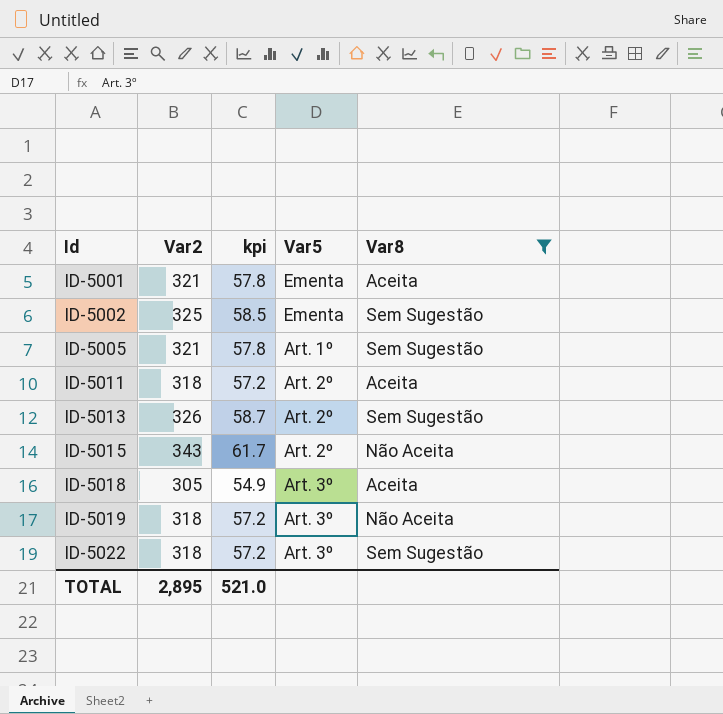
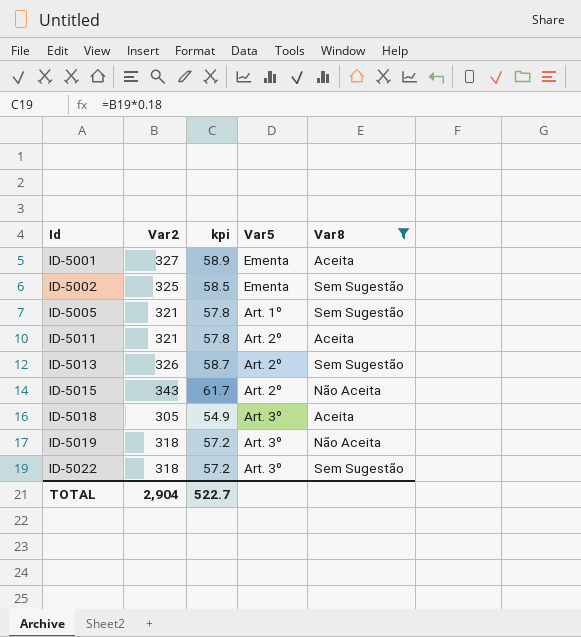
ID-5001 | Var2: 321 -> 327
ID-5001 | kpi: 57.8 -> 58.9
ID-5011 | Var2: 318 -> 321
ID-5011 | kpi: 57.2 -> 57.8
TOTAL | Var2: 2,895 -> 2,904
TOTAL | kpi: 521.0 -> 522.7

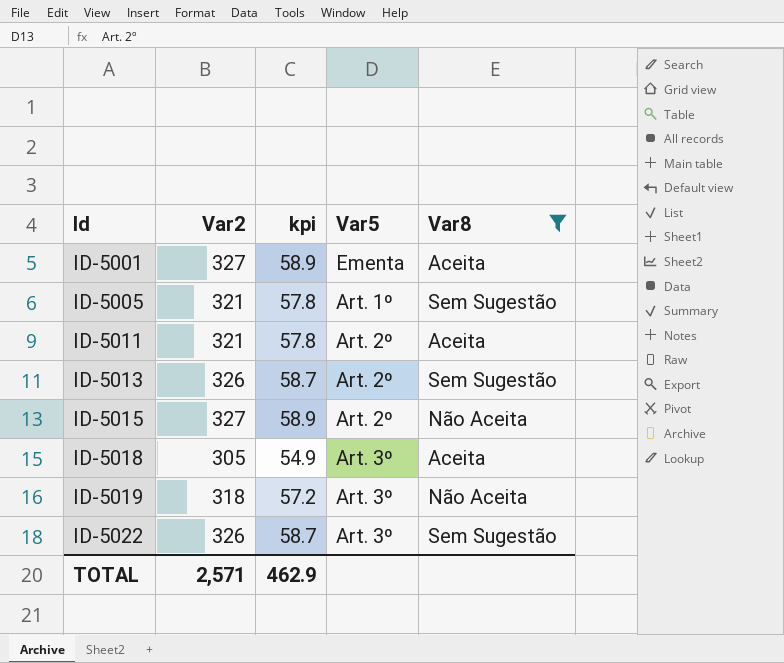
row ID-5002: 325 | 58.5 | Ementa | Sem Sugestão -> none
ID-5015 | Var2: 343 -> 327
ID-5015 | kpi: 61.7 -> 58.9
ID-5022 | Var2: 318 -> 326
ID-5022 | kpi: 57.2 -> 58.7
TOTAL | Var2: 2,904 -> 2,571
TOTAL | kpi: 522.7 -> 462.9

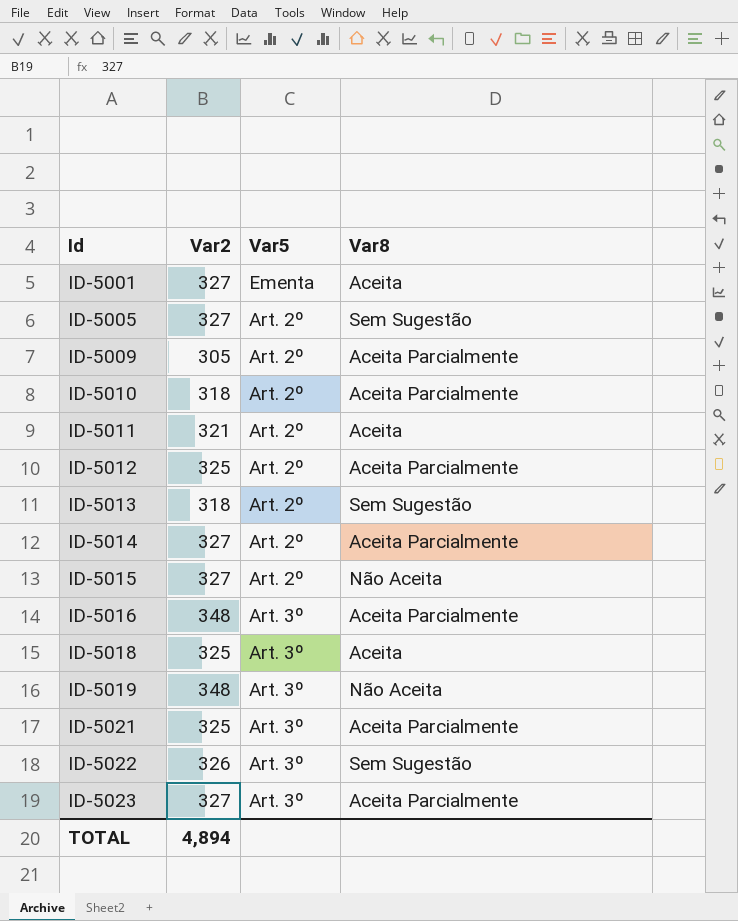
filter: Var8 != Aceita Parcialmente -> none
column kpi | formula: [Var2] * 0.18 -> none
ID-5005 | Var2: 321 -> 327
ID-5005 | Var5: Art. 1º -> Art. 2º
ID-5013 | Var2: 326 -> 318
ID-5018 | Var2: 305 -> 325
ID-5019 | Var2: 318 -> 348
TOTAL | Var2: 2,571 -> 4,894

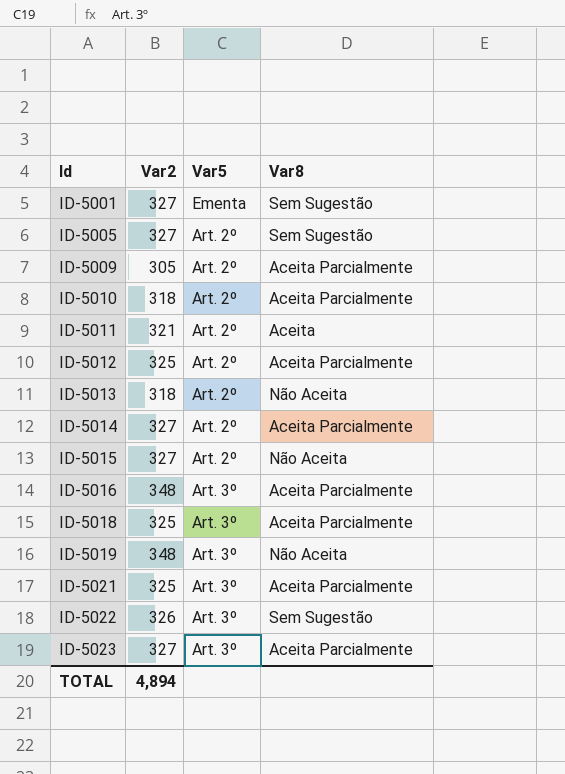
ID-5001 | Var8: Aceita -> Sem Sugestão
ID-5013 | Var8: Sem Sugestão -> Não Aceita
ID-5018 | Var8: Aceita -> Aceita Parcialmente

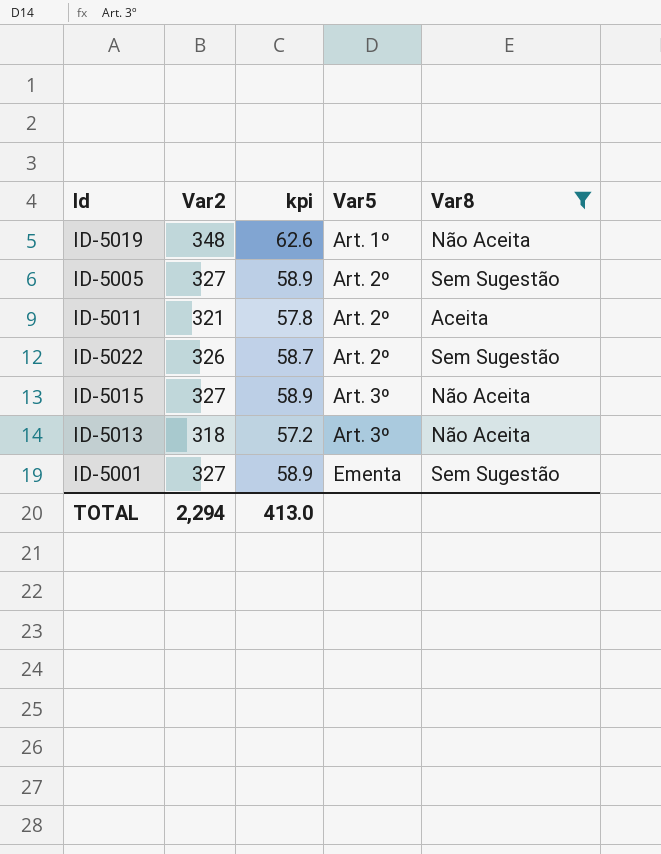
filter: none -> Var8 != Aceita Parcialmente
row order: Id ascending -> Var5 ascending
column kpi | formula: none -> [Var2] * 0.18
ID-5019 | Var5: Art. 3º -> Art. 1º
ID-5022 | Var5: Art. 3º -> Art. 2º
ID-5015 | Var5: Art. 2º -> Art. 3º
ID-5013 | Var5: Art. 2º -> Art. 3º
TOTAL | Var2: 4,894 -> 2,294

